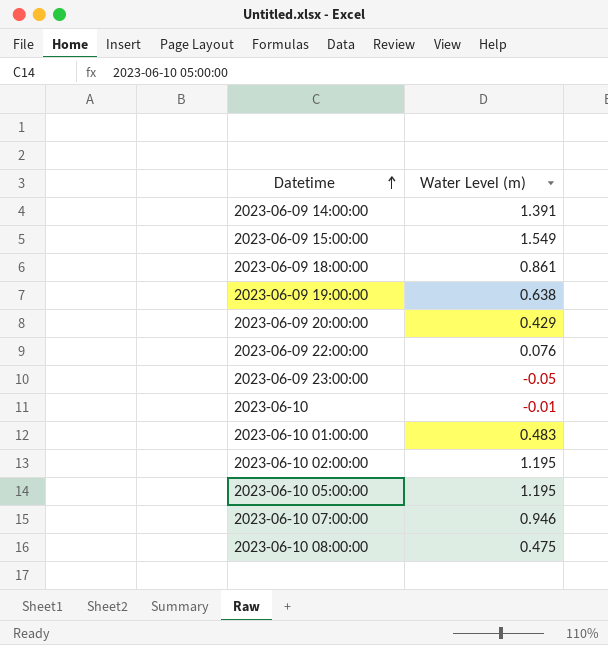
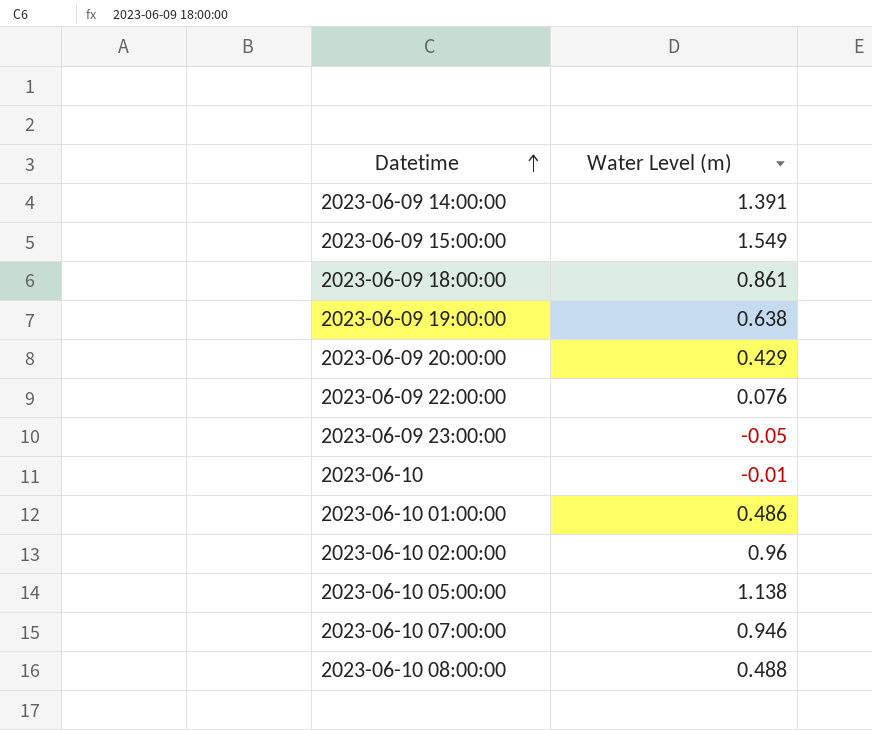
2023-06-10 01:00:00 | Water Level (m): 0.483 -> 0.486
2023-06-10 02:00:00 | Water Level (m): 1.195 -> 0.96
2023-06-10 05:00:00 | Water Level (m): 1.195 -> 1.138
2023-06-10 08:00:00 | Water Level (m): 0.475 -> 0.488

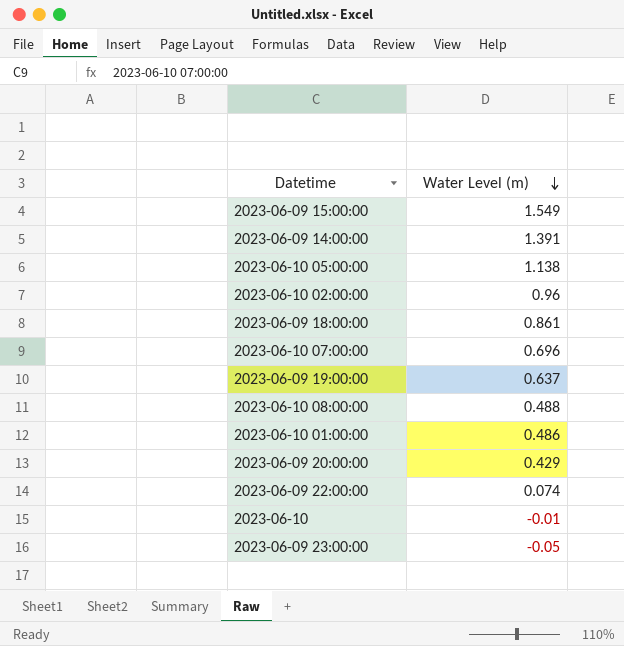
row order: Datetime ascending -> Water Level (m) descending
2023-06-10 07:00:00 | Water Level (m): 0.946 -> 0.696
2023-06-09 19:00:00 | Water Level (m): 0.638 -> 0.637
2023-06-09 22:00:00 | Water Level (m): 0.076 -> 0.074

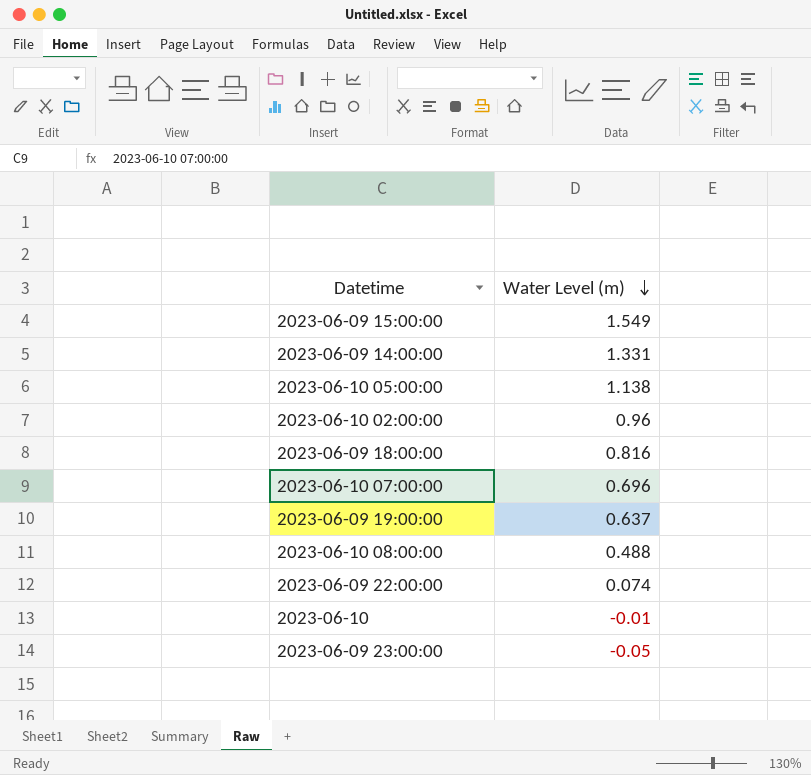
row 2023-06-10 01:00:00: 0.486 -> none
row 2023-06-09 20:00:00: 0.429 -> none
2023-06-09 14:00:00 | Water Level (m): 1.391 -> 1.331
2023-06-09 18:00:00 | Water Level (m): 0.861 -> 0.816

